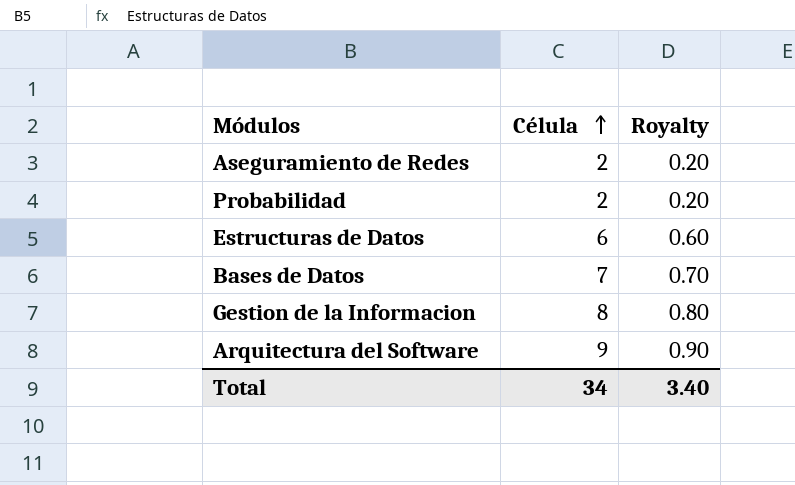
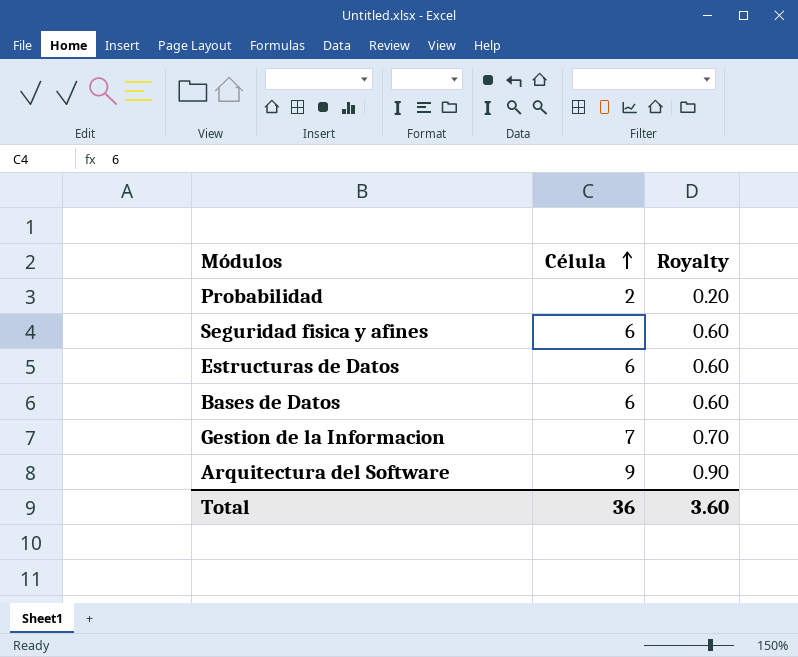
row Aseguramiento de Redes: 2 | 0.20 -> none
row Seguridad fisica y afines: none -> 6 | 0.60
Bases de Datos | Célula: 7 -> 6
Bases de Datos | Royalty: 0.70 -> 0.60
Gestion de la Informacion | Célula: 8 -> 7
Gestion de la Informacion | Royalty: 0.80 -> 0.70
Total | Célula: 34 -> 36
Total | Royalty: 3.40 -> 3.60

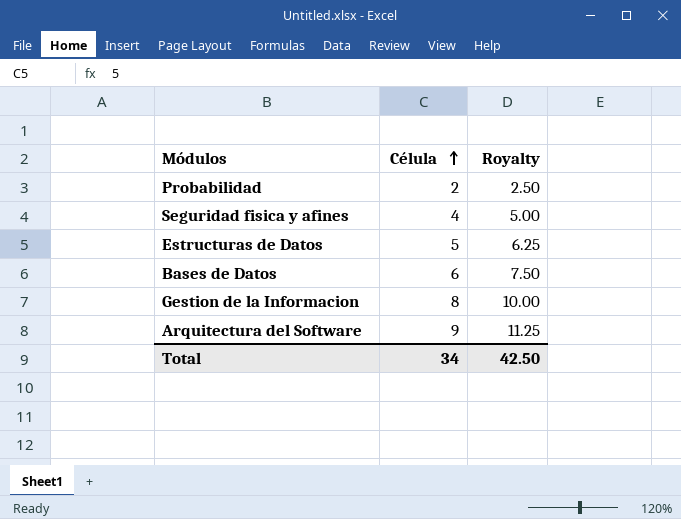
column Royalty | formula: [Célula] * 0.1 -> [Célula] * 1.25
Seguridad fisica y afines | Célula: 6 -> 4
Estructuras de Datos | Célula: 6 -> 5
Gestion de la Informacion | Célula: 7 -> 8
Total | Célula: 36 -> 34
Total | Royalty: 3.60 -> 42.50

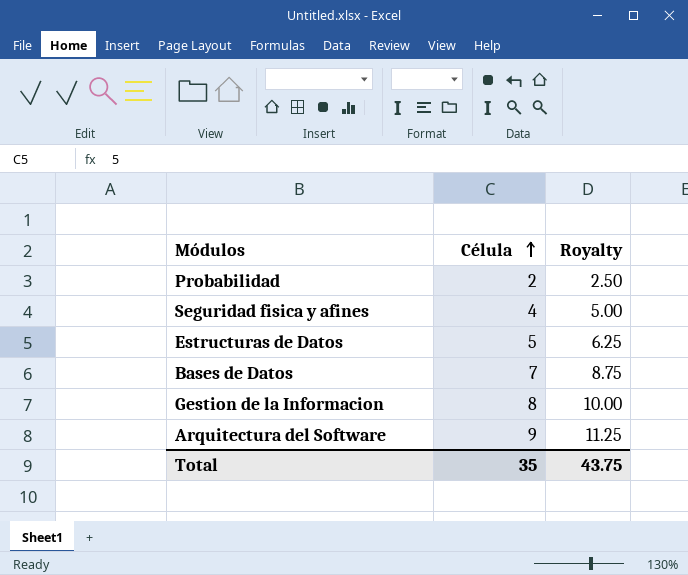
Bases de Datos | Célula: 6 -> 7
Bases de Datos | Royalty: 7.50 -> 8.75
Total | Célula: 34 -> 35
Total | Royalty: 42.50 -> 43.75

